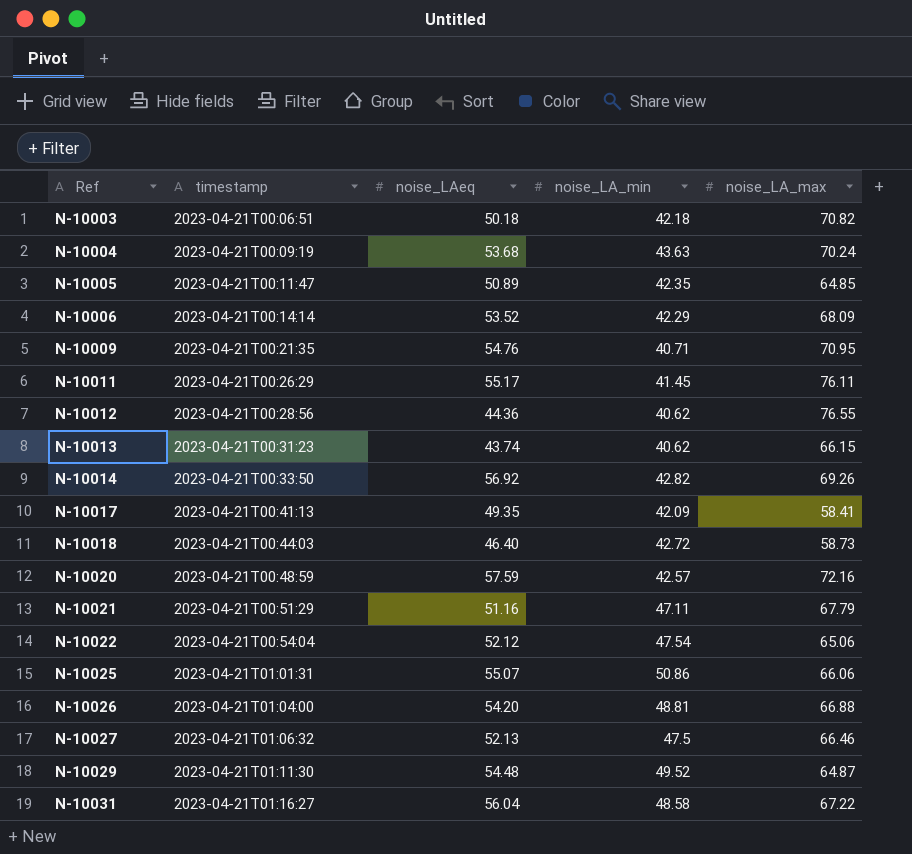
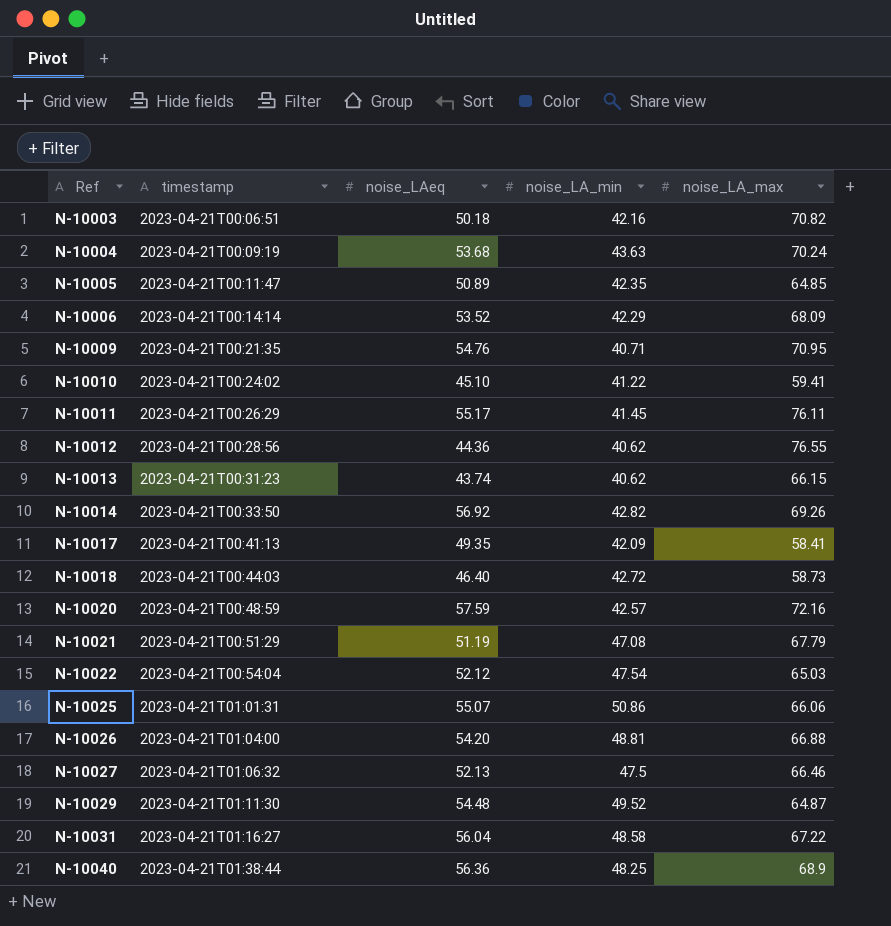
N-10003 | noise_LA_min: 42.18 -> 42.16
row N-10010: none -> 2023-04-21T00:24:02 | 45.10 | 41.22 | 59.41
N-10021 | noise_LAeq: 51.16 -> 51.19
N-10021 | noise_LA_min: 47.11 -> 47.08
N-10022 | noise_LA_max: 65.06 -> 65.03
row N-10040: none -> 2023-04-21T01:38:44 | 56.36 | 48.25 | 68.9

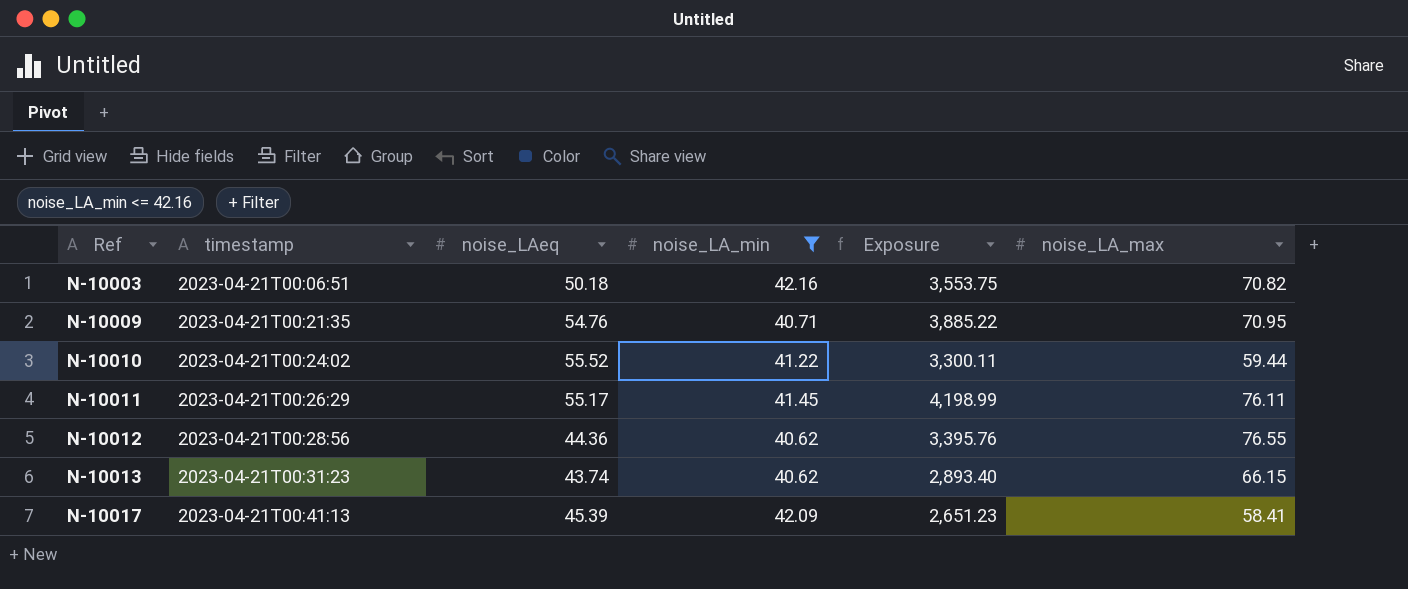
filter: none -> noise_LA_min <= 42.16
column Exposure | formula: none -> [noise_LAeq] * [noise_LA_max]
N-10010 | noise_LAeq: 45.10 -> 55.52
N-10010 | noise_LA_max: 59.41 -> 59.44
N-10017 | noise_LAeq: 49.35 -> 45.39

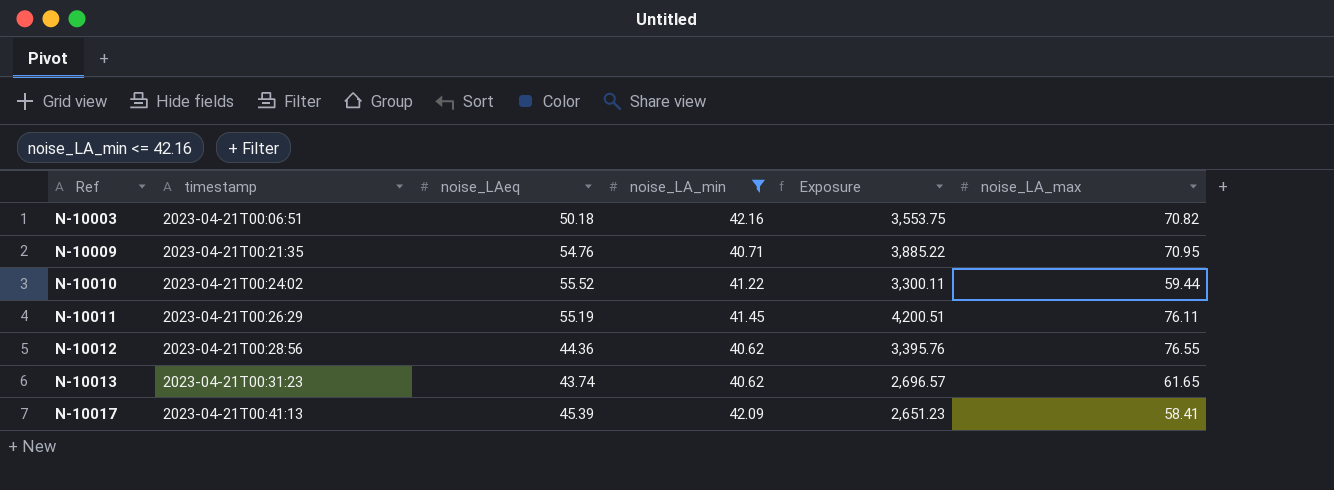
N-10011 | noise_LAeq: 55.17 -> 55.19
N-10011 | Exposure: 4,198.99 -> 4,200.51
N-10013 | Exposure: 2,893.40 -> 2,696.57
N-10013 | noise_LA_max: 66.15 -> 61.65

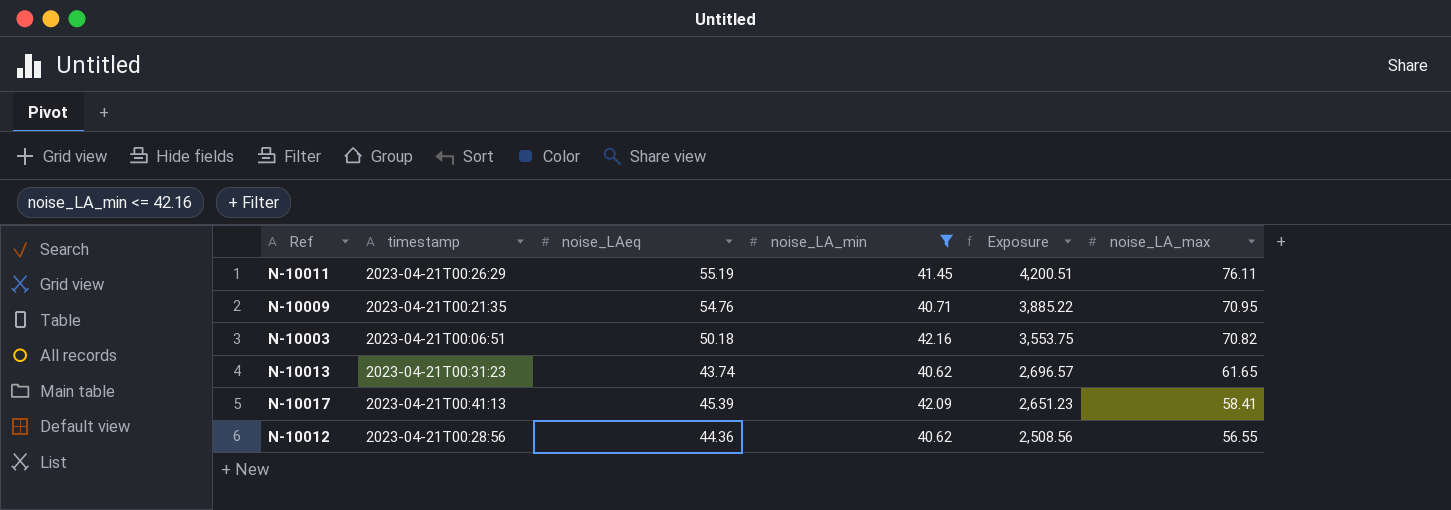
row order: Ref ascending -> Exposure descending
row N-10010: 2023-04-21T00:24:02 | 55.52 | 41.22 | 3,300.11 | 59.44 -> none
N-10012 | Exposure: 3,395.76 -> 2,508.56
N-10012 | noise_LA_max: 76.55 -> 56.55

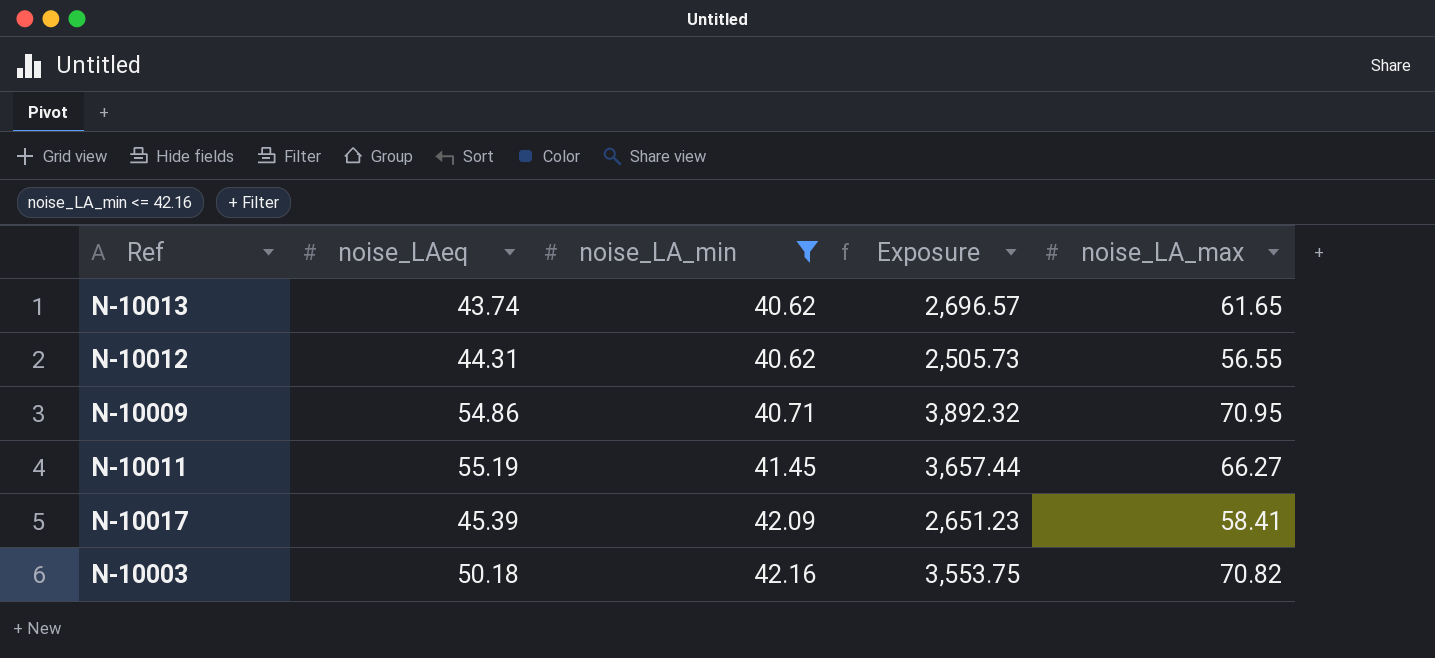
row order: Exposure descending -> noise_LA_min ascending
column timestamp | position: 2 -> none
N-10012 | noise_LAeq: 44.36 -> 44.31
N-10012 | Exposure: 2,508.56 -> 2,505.73
N-10009 | noise_LAeq: 54.76 -> 54.86
N-10009 | Exposure: 3,885.22 -> 3,892.32
N-10011 | Exposure: 4,200.51 -> 3,657.44
N-10011 | noise_LA_max: 76.11 -> 66.27

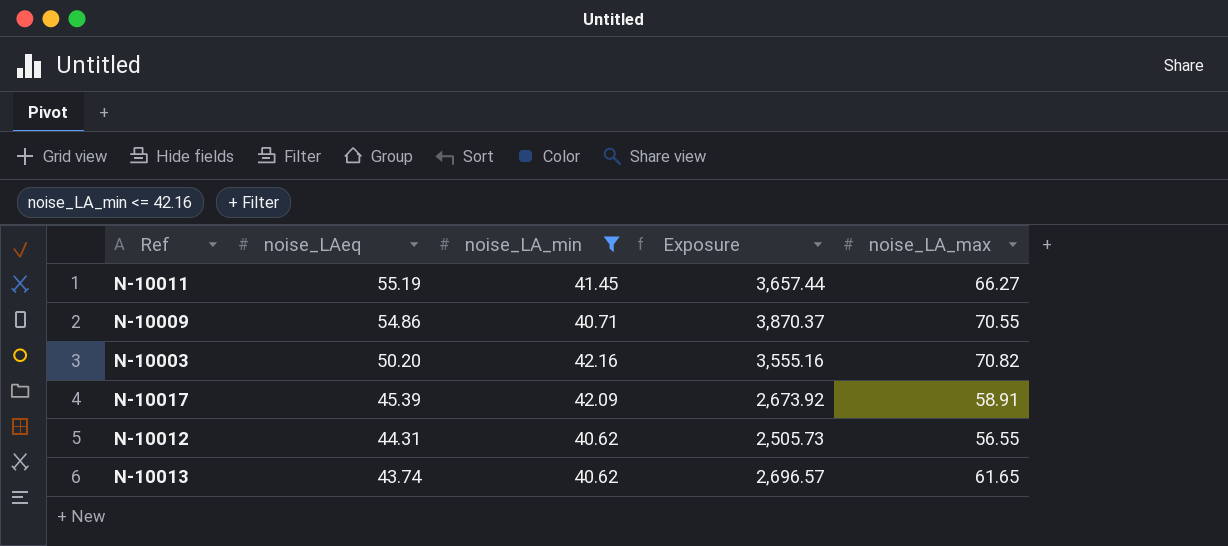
row order: noise_LA_min ascending -> noise_LAeq descending
N-10009 | Exposure: 3,892.32 -> 3,870.37
N-10009 | noise_LA_max: 70.95 -> 70.55
N-10003 | noise_LAeq: 50.18 -> 50.20
N-10003 | Exposure: 3,553.75 -> 3,555.16
N-10017 | Exposure: 2,651.23 -> 2,673.92
N-10017 | noise_LA_max: 58.41 -> 58.91

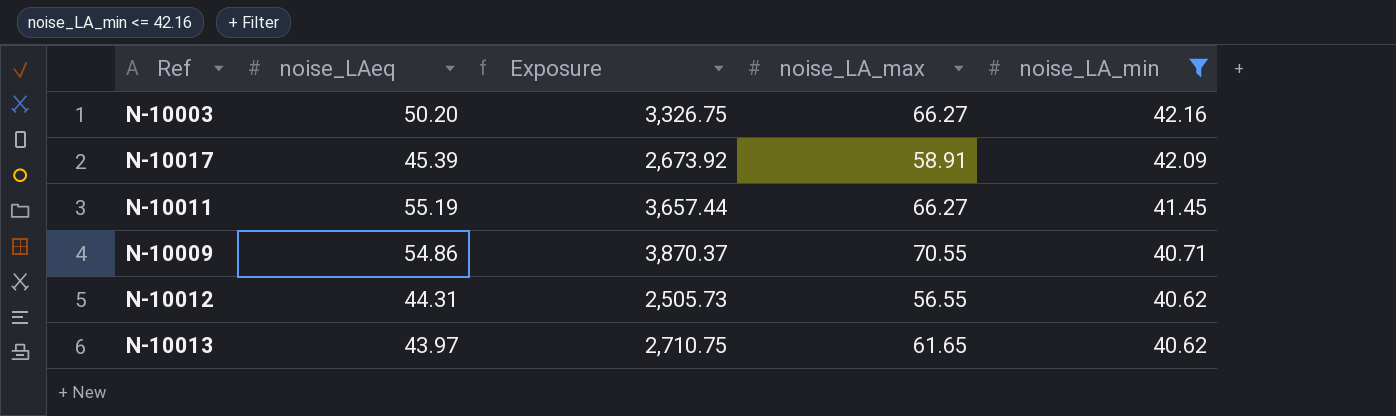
row order: noise_LAeq descending -> noise_LA_min descending
column noise_LA_min | position: 3 -> 5
N-10003 | Exposure: 3,555.16 -> 3,326.75
N-10003 | noise_LA_max: 70.82 -> 66.27
N-10013 | noise_LAeq: 43.74 -> 43.97
N-10013 | Exposure: 2,696.57 -> 2,710.75

